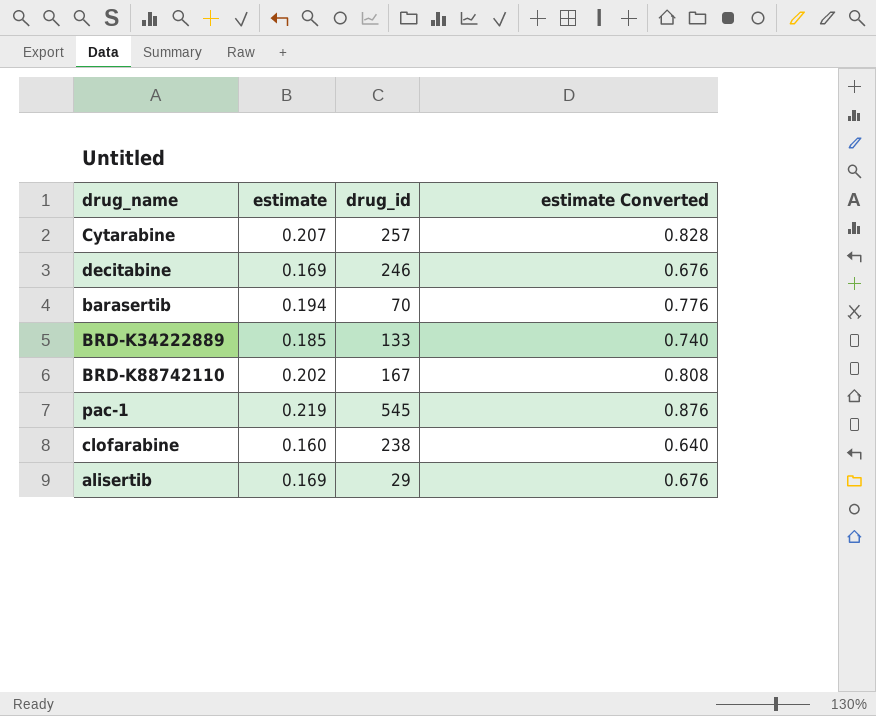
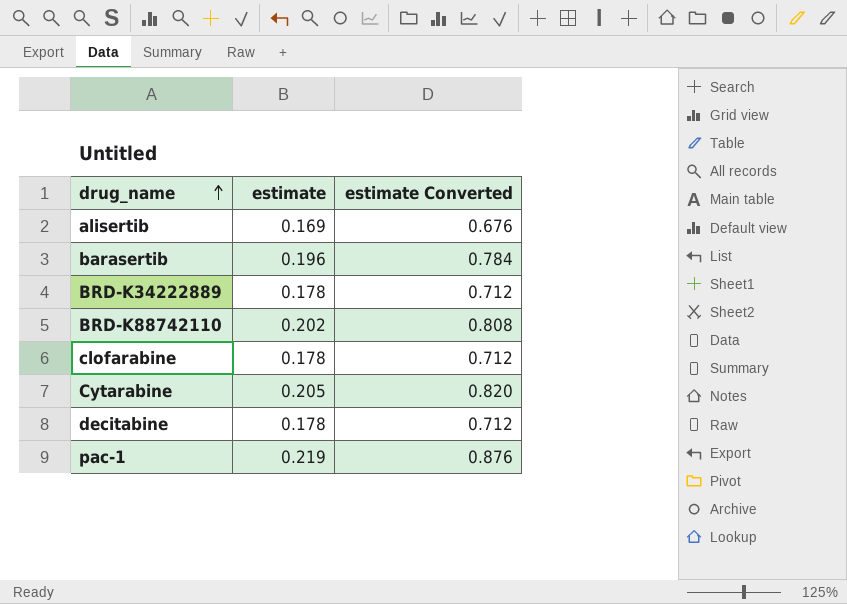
row order: none -> drug_name ascending
column drug_id | position: 3 -> none
barasertib | estimate: 0.194 -> 0.196
barasertib | estimate Converted: 0.776 -> 0.784
BRD-K34222889 | estimate: 0.185 -> 0.178
BRD-K34222889 | estimate Converted: 0.740 -> 0.712
clofarabine | estimate: 0.160 -> 0.178
clofarabine | estimate Converted: 0.640 -> 0.712
Cytarabine | estimate: 0.207 -> 0.205
Cytarabine | estimate Converted: 0.828 -> 0.820
decitabine | estimate: 0.169 -> 0.178
decitabine | estimate Converted: 0.676 -> 0.712

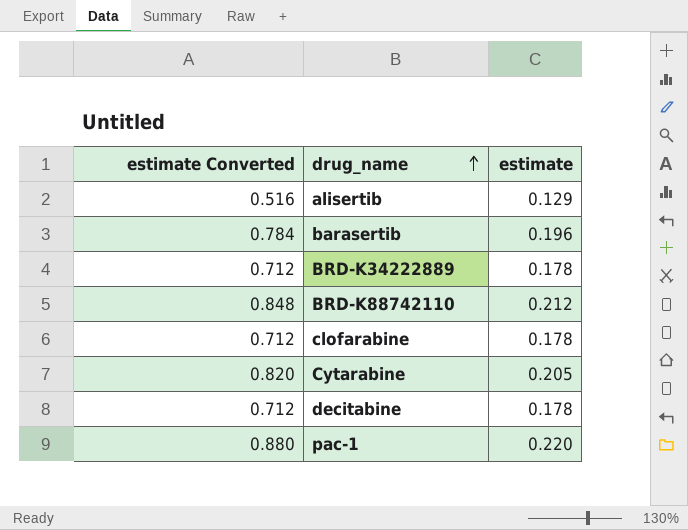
column estimate Converted | position: 3 -> 1
alisertib | estimate Converted: 0.676 -> 0.516
alisertib | estimate: 0.169 -> 0.129
BRD-K88742110 | estimate Converted: 0.808 -> 0.848
BRD-K88742110 | estimate: 0.202 -> 0.212
pac-1 | estimate Converted: 0.876 -> 0.880
pac-1 | estimate: 0.219 -> 0.220

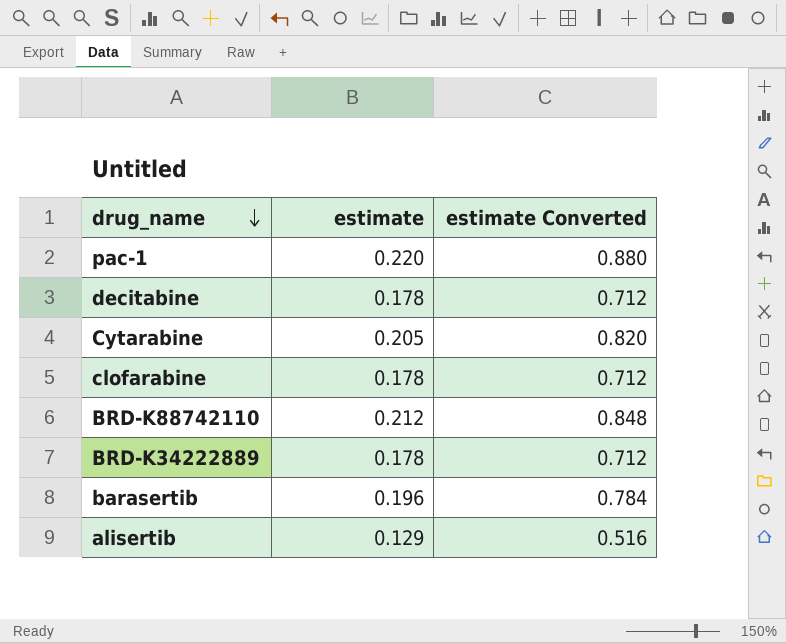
row order: drug_name ascending -> drug_name descending
column estimate Converted | position: 1 -> 3

